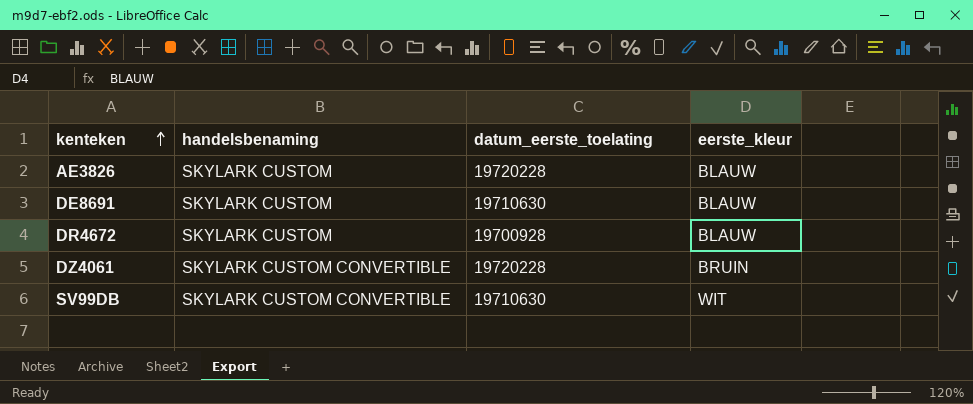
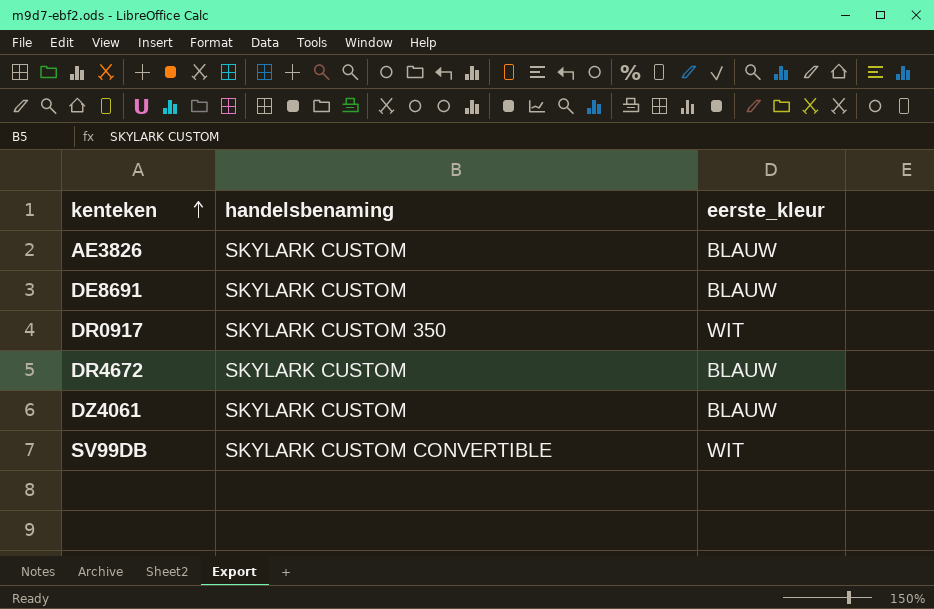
column datum_eerste_toelating | position: 3 -> none
row DR0917: none -> SKYLARK CUSTOM 350 | WIT
DZ4061 | handelsbenaming: SKYLARK CUSTOM CONVERTIBLE -> SKYLARK CUSTOM
DZ4061 | eerste_kleur: BRUIN -> BLAUW

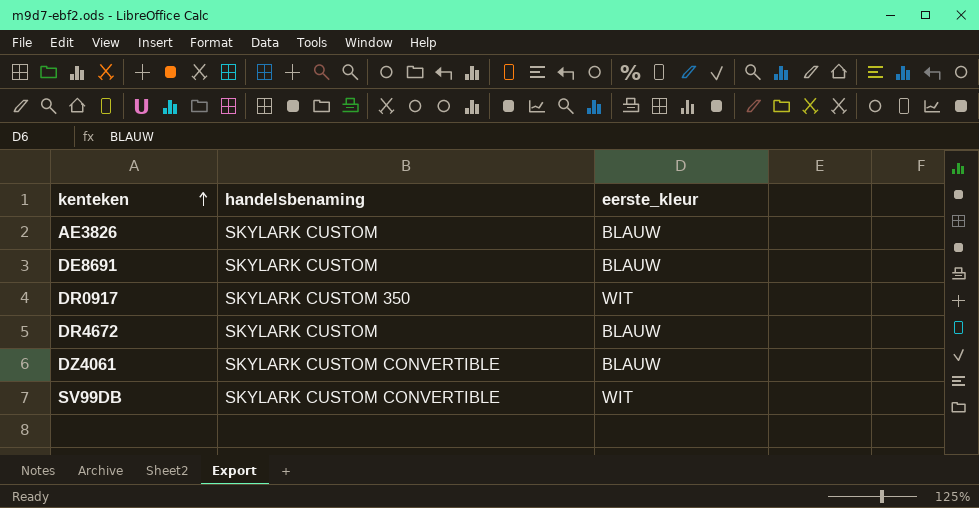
DZ4061 | handelsbenaming: SKYLARK CUSTOM -> SKYLARK CUSTOM CONVERTIBLE

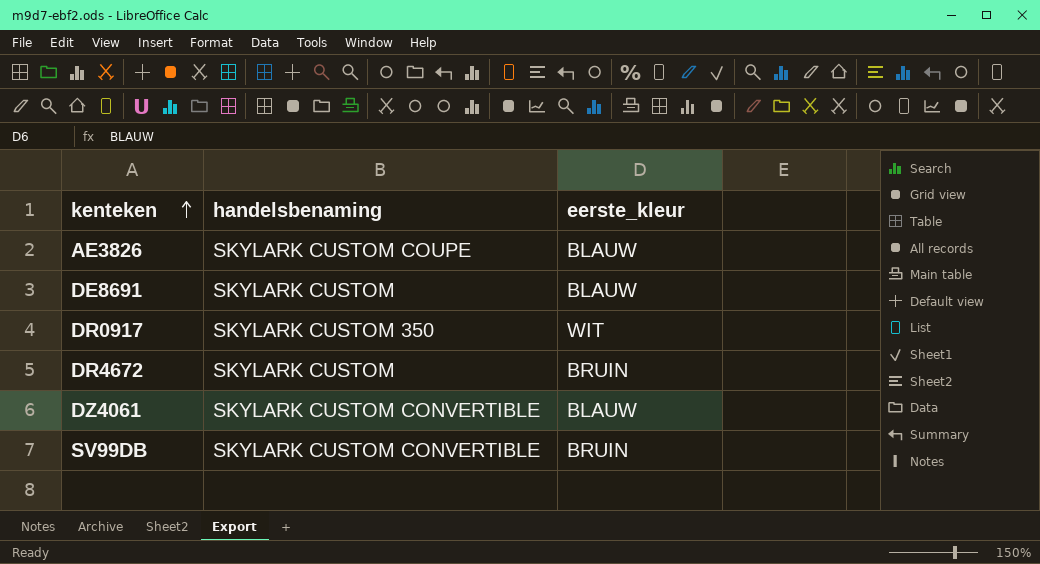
AE3826 | handelsbenaming: SKYLARK CUSTOM -> SKYLARK CUSTOM COUPE
DR4672 | eerste_kleur: BLAUW -> BRUIN
SV99DB | eerste_kleur: WIT -> BRUIN

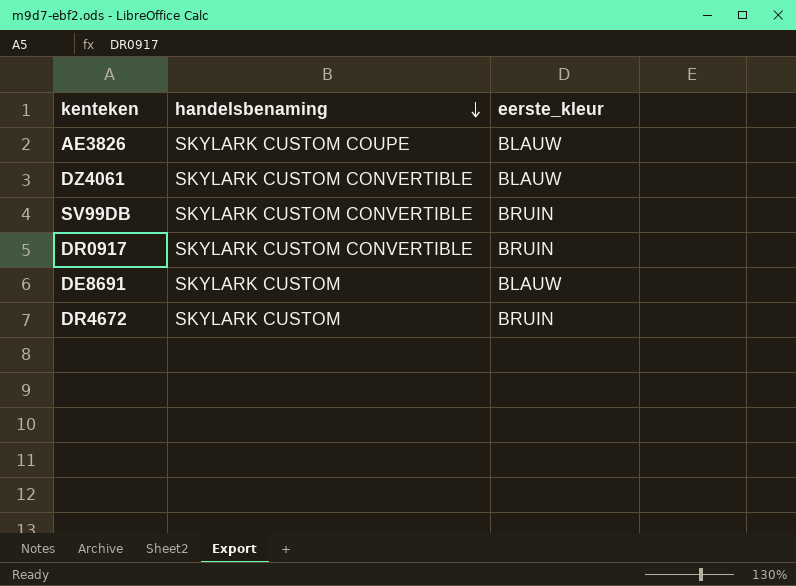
row order: kenteken ascending -> handelsbenaming descending
DR0917 | handelsbenaming: SKYLARK CUSTOM 350 -> SKYLARK CUSTOM CONVERTIBLE
DR0917 | eerste_kleur: WIT -> BRUIN

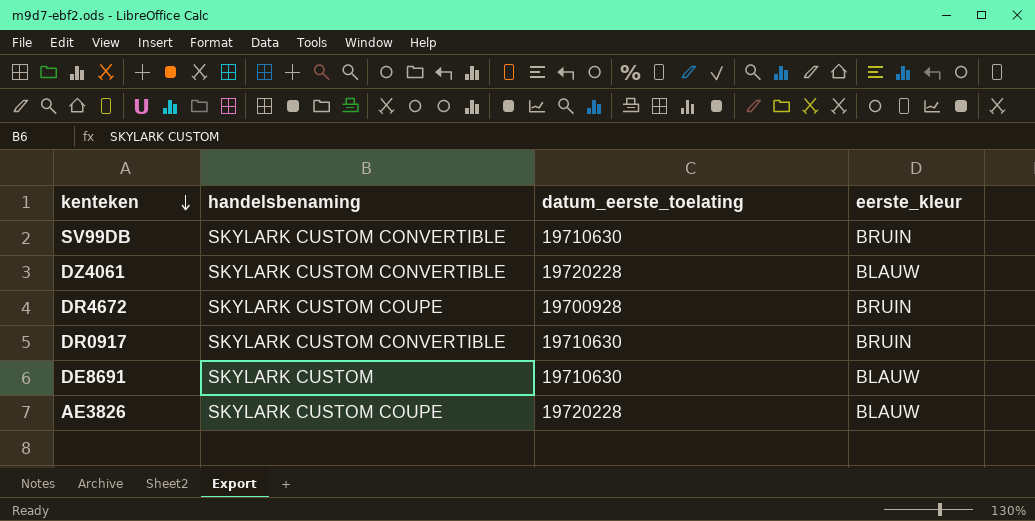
row order: handelsbenaming descending -> kenteken descending
column datum_eerste_toelating | position: none -> 3
DR4672 | handelsbenaming: SKYLARK CUSTOM -> SKYLARK CUSTOM COUPE

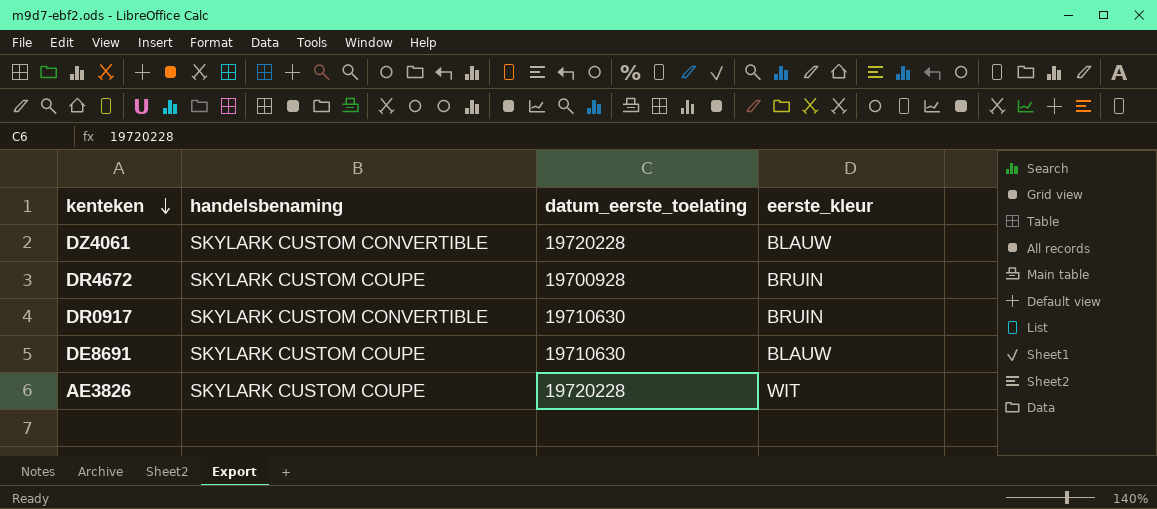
row SV99DB: SKYLARK CUSTOM CONVERTIBLE | 19710630 | BRUIN -> none
DE8691 | handelsbenaming: SKYLARK CUSTOM -> SKYLARK CUSTOM COUPE
AE3826 | eerste_kleur: BLAUW -> WIT

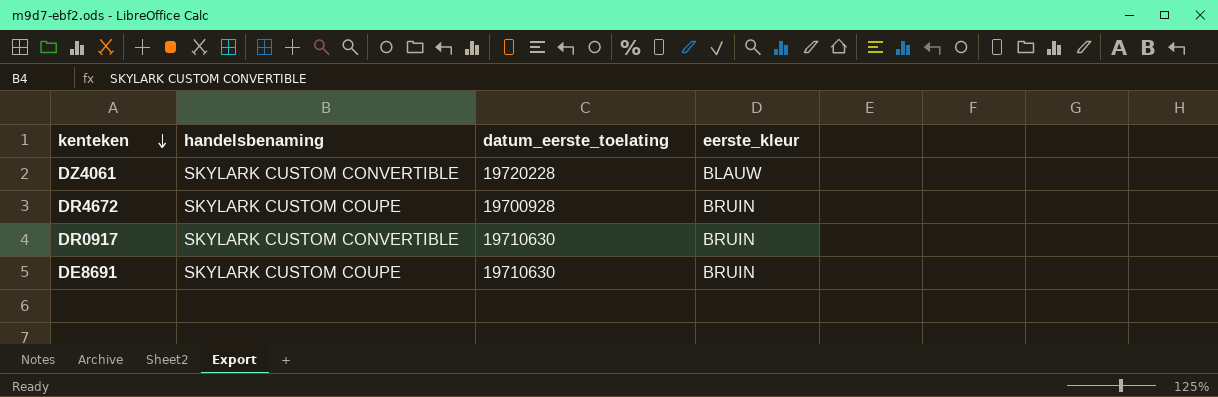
row AE3826: SKYLARK CUSTOM COUPE | 19720228 | WIT -> none
DE8691 | eerste_kleur: BLAUW -> BRUIN

